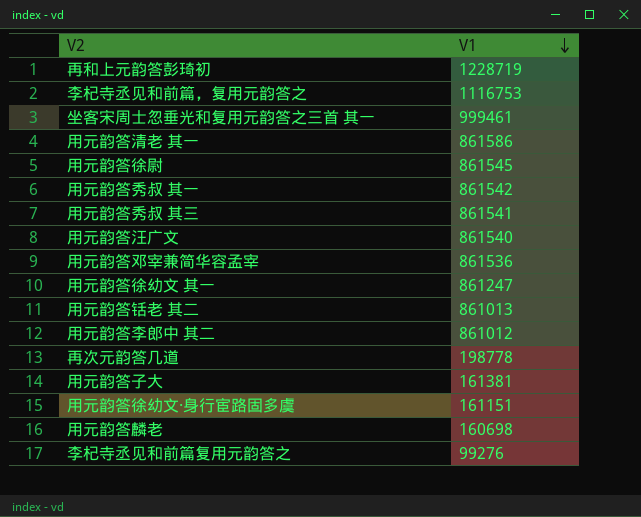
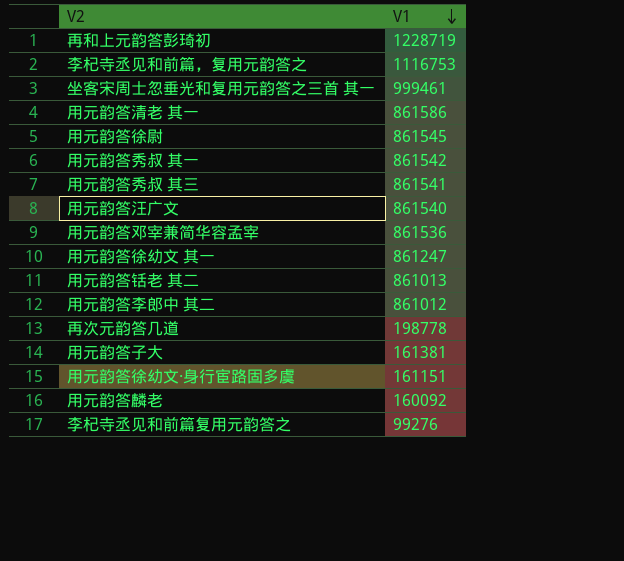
用元韵答麟老 | V1: 160698 -> 160092

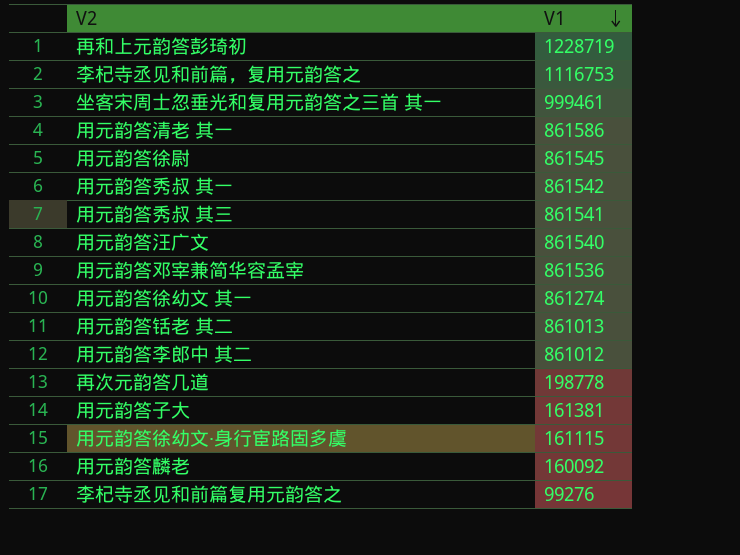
用元韵答徐幼文 其一 | V1: 861247 -> 861274
用元韵答徐幼文·身行宦路固多虞 | V1: 161151 -> 161115

